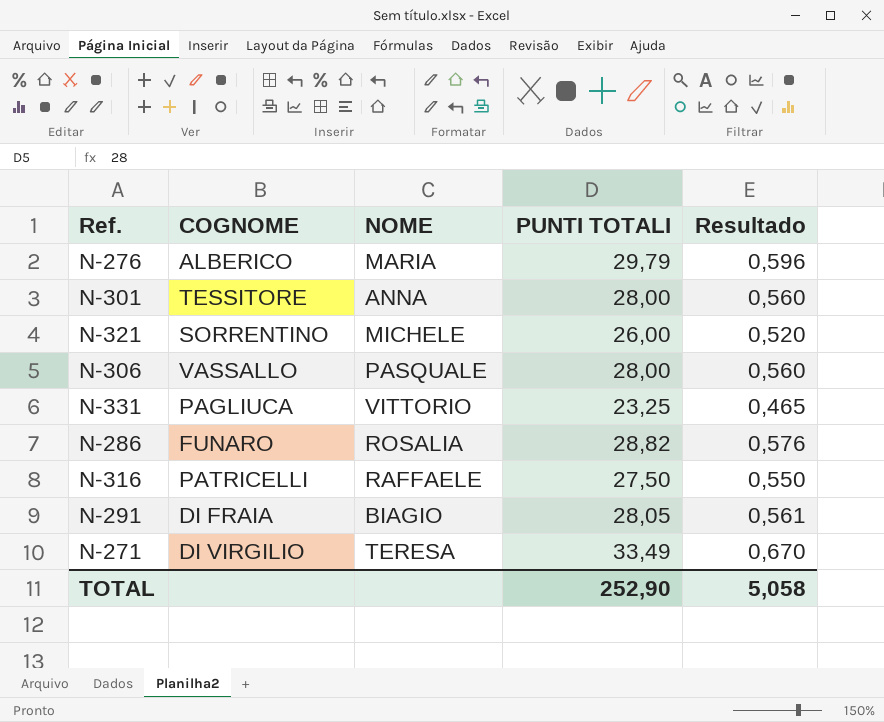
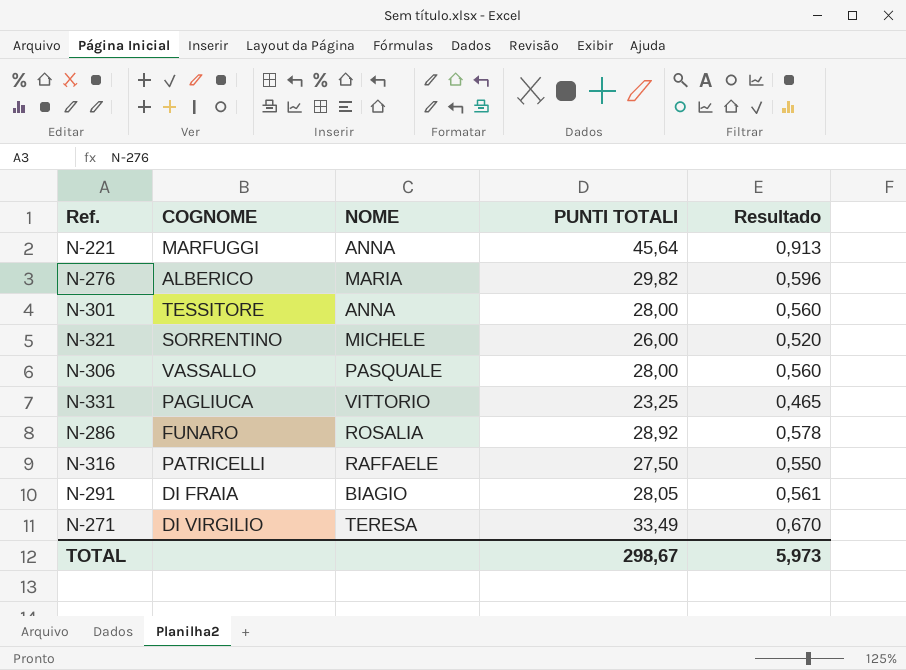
row N-221: none -> MARFUGGI | ANNA | 45,64 | 0,913
N-276 | PUNTI TOTALI: 29,79 -> 29,82
N-286 | PUNTI TOTALI: 28,82 -> 28,92
N-286 | Resultado: 0,576 -> 0,578
TOTAL | PUNTI TOTALI: 252,90 -> 298,67
TOTAL | Resultado: 5,058 -> 5,973

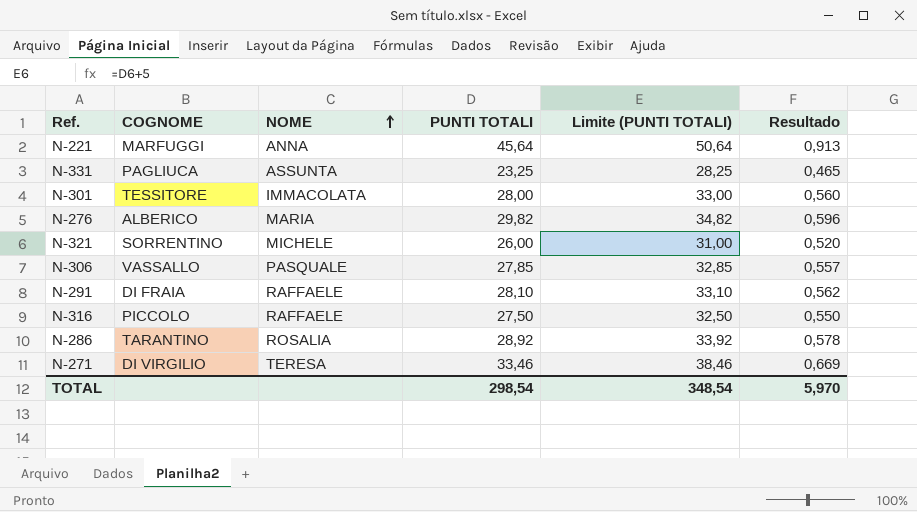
row order: none -> NOME ascending
column Limite (PUNTI TOTALI) | formula: none -> [PUNTI TOTALI] + 5
N-331 | NOME: VITTORIO -> ASSUNTA
N-301 | NOME: ANNA -> IMMACOLATA
N-306 | PUNTI TOTALI: 28,00 -> 27,85
N-306 | Resultado: 0,560 -> 0,557
N-291 | NOME: BIAGIO -> RAFFAELE
N-291 | PUNTI TOTALI: 28,05 -> 28,10
N-291 | Resultado: 0,561 -> 0,562
N-316 | COGNOME: PATRICELLI -> PICCOLO
N-286 | COGNOME: FUNARO -> TARANTINO
N-271 | PUNTI TOTALI: 33,49 -> 33,46
N-271 | Resultado: 0,670 -> 0,669
TOTAL | PUNTI TOTALI: 298,67 -> 298,54
TOTAL | Resultado: 5,973 -> 5,970

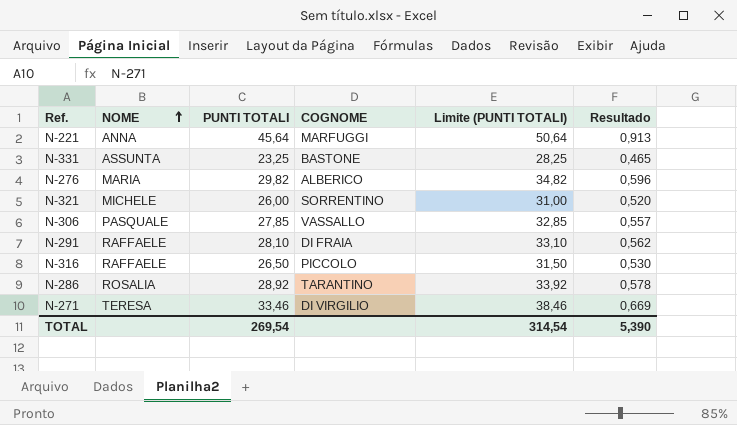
column COGNOME | position: 2 -> 4
row N-301: TESSITORE | IMMACOLATA | 28,00 | 33,00 | 0,560 -> none
N-331 | COGNOME: PAGLIUCA -> BASTONE
N-316 | PUNTI TOTALI: 27,50 -> 26,50
N-316 | Limite (PUNTI TOTALI): 32,50 -> 31,50
N-316 | Resultado: 0,550 -> 0,530
TOTAL | PUNTI TOTALI: 298,54 -> 269,54
TOTAL | Limite (PUNTI TOTALI): 348,54 -> 314,54
TOTAL | Resultado: 5,970 -> 5,390

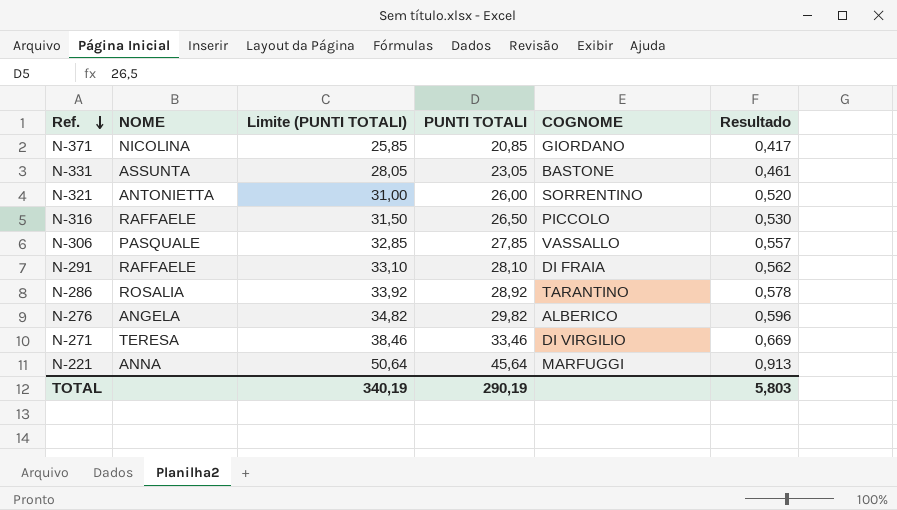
row order: NOME ascending -> Ref. descending
column Limite (PUNTI TOTALI) | position: 5 -> 3
row N-371: none -> NICOLINA | 25,85 | 20,85 | GIORDANO | 0,417
N-331 | Limite (PUNTI TOTALI): 28,25 -> 28,05
N-331 | PUNTI TOTALI: 23,25 -> 23,05
N-331 | Resultado: 0,465 -> 0,461
N-321 | NOME: MICHELE -> ANTONIETTA
N-276 | NOME: MARIA -> ANGELA
TOTAL | Limite (PUNTI TOTALI): 314,54 -> 340,19
TOTAL | PUNTI TOTALI: 269,54 -> 290,19
TOTAL | Resultado: 5,390 -> 5,803

